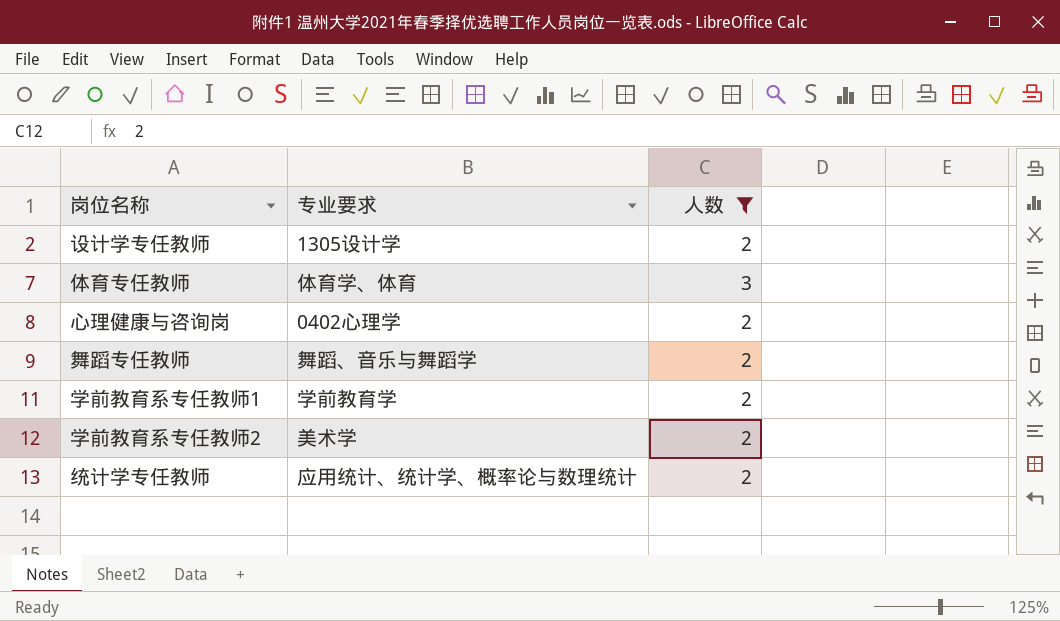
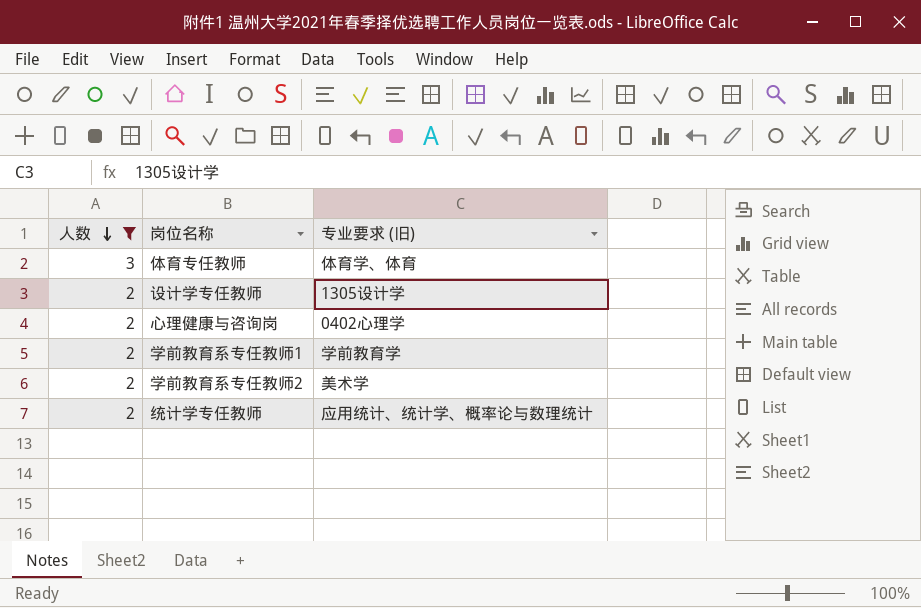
row order: none -> 人数 descending
column 人数 | position: 3 -> 1
column name: 专业要求 -> 专业要求 (旧)
row 舞蹈专任教师: 舞蹈、音乐与舞蹈学 | 2 -> none

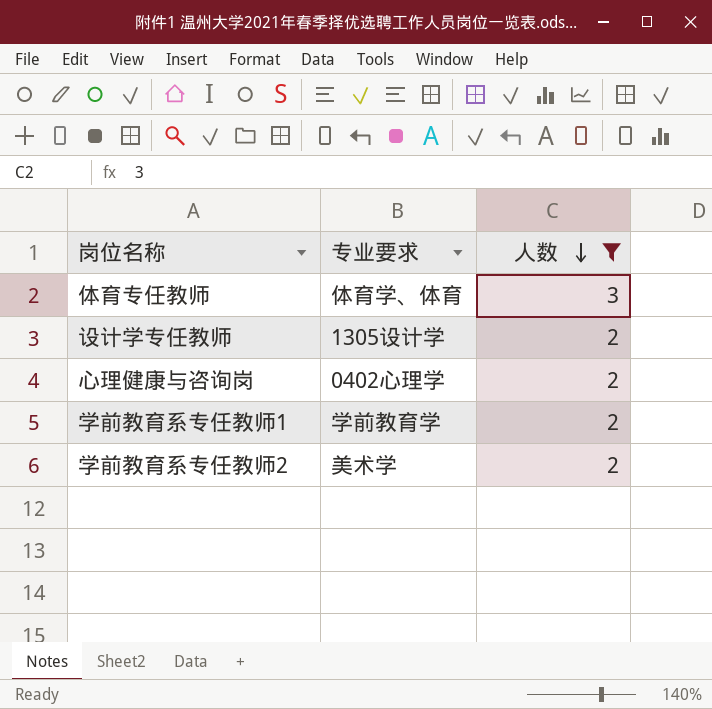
column name: 专业要求 (旧) -> 专业要求
column 人数 | position: 1 -> 3
row 统计学专任教师: 2 | 应用统计、统计学、概率论与数理统计 -> none

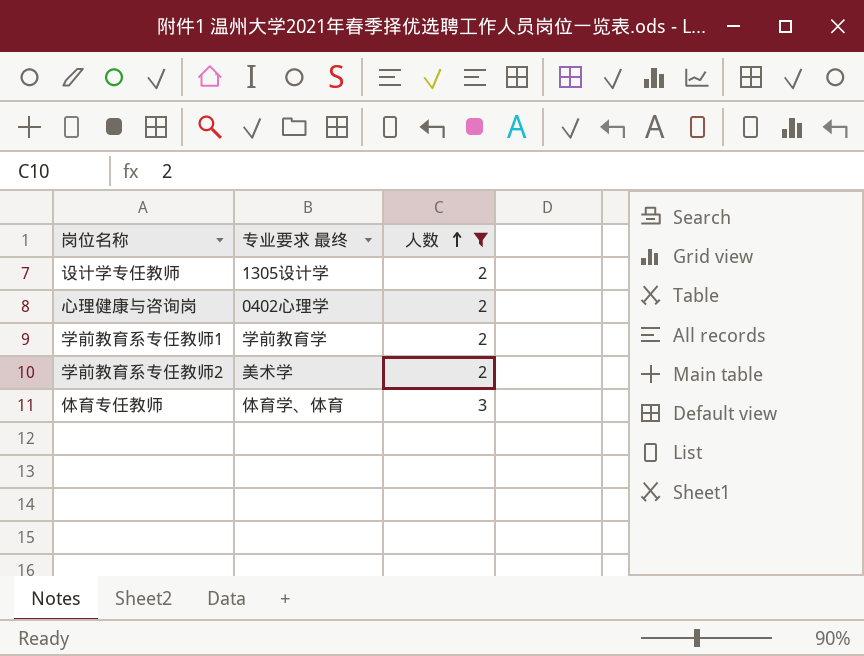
row order: 人数 descending -> 人数 ascending
column name: 专业要求 -> 专业要求 最终

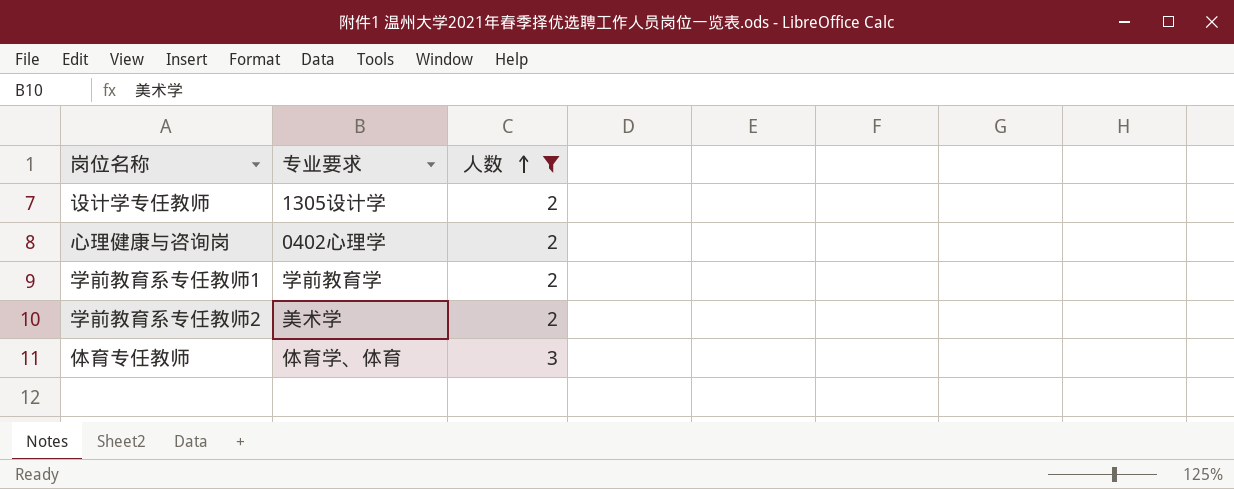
column name: 专业要求 最终 -> 专业要求

